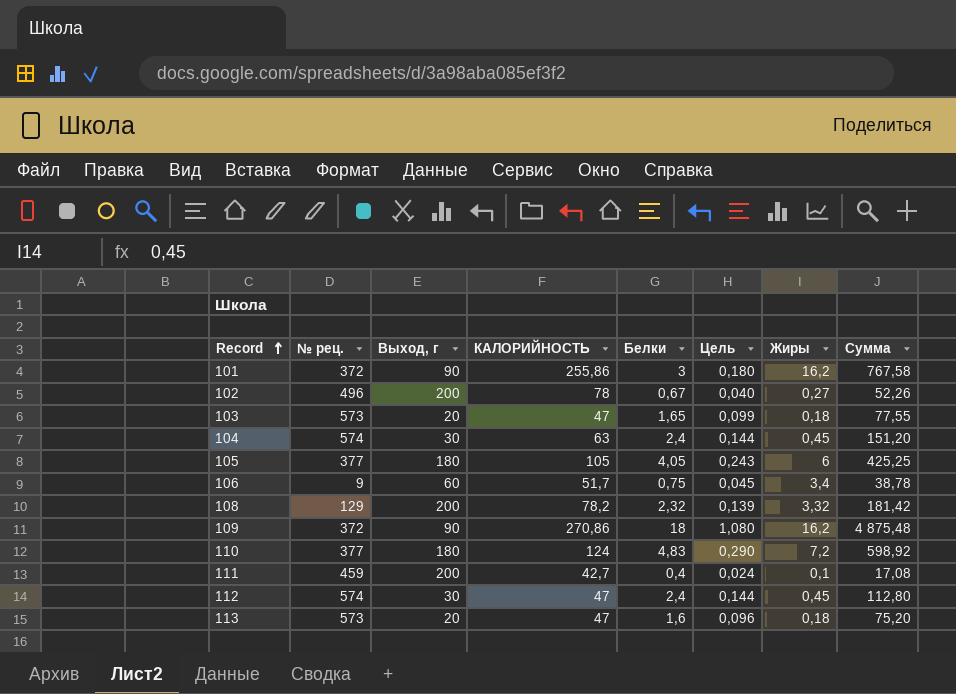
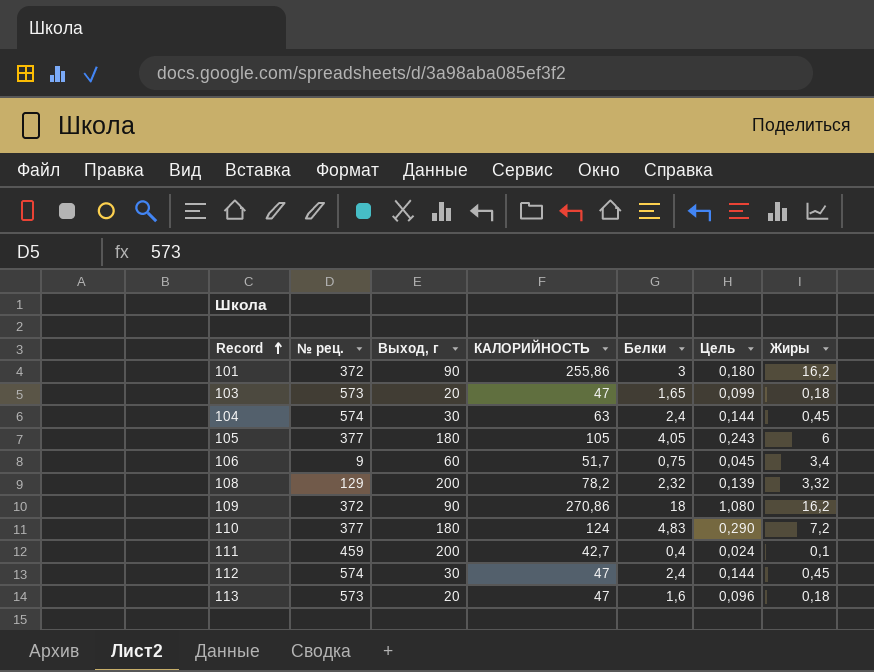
column Сумма | formula: [КАЛОРИЙНОСТЬ] * [Белки] -> none
row 102: 496 | 200 | 78 | 0,67 | 0,040 | 0,27 | 52,26 -> none

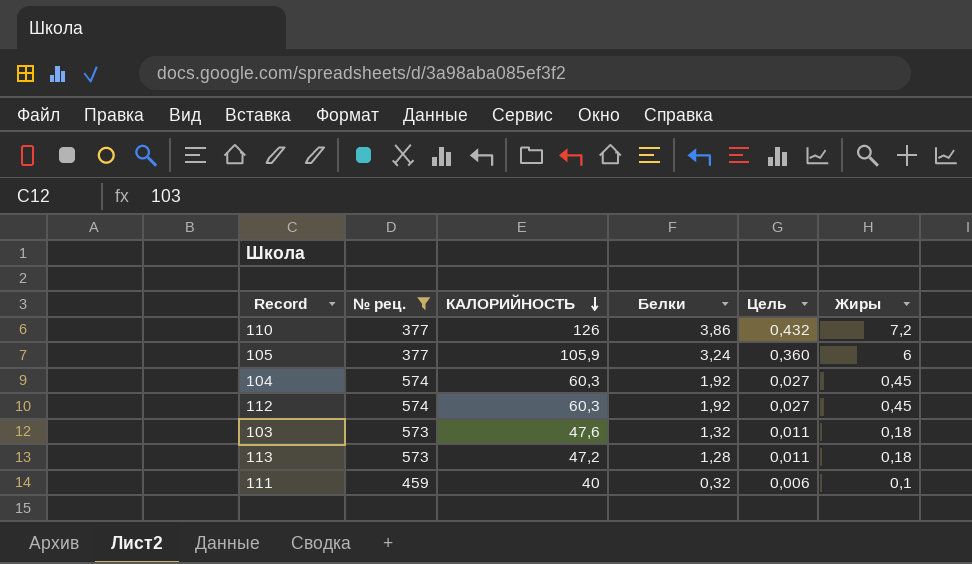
filter: none -> № рец. >= 377
row order: Record ascending -> КАЛОРИЙНОСТЬ descending
column Выход, г | position: 3 -> none
column Цель | formula: [Белки] * 0,06 -> [Жиры] * 0,06
110 | КАЛОРИЙНОСТЬ: 124 -> 126
110 | Белки: 4,83 -> 3,86
105 | КАЛОРИЙНОСТЬ: 105 -> 105,9
105 | Белки: 4,05 -> 3,24
104 | КАЛОРИЙНОСТЬ: 63 -> 60,3
104 | Белки: 2,4 -> 1,92
112 | КАЛОРИЙНОСТЬ: 47 -> 60,3
112 | Белки: 2,4 -> 1,92
103 | КАЛОРИЙНОСТЬ: 47 -> 47,6
103 | Белки: 1,65 -> 1,32
113 | КАЛОРИЙНОСТЬ: 47 -> 47,2
113 | Белки: 1,6 -> 1,28
111 | КАЛОРИЙНОСТЬ: 42,7 -> 40
111 | Белки: 0,4 -> 0,32

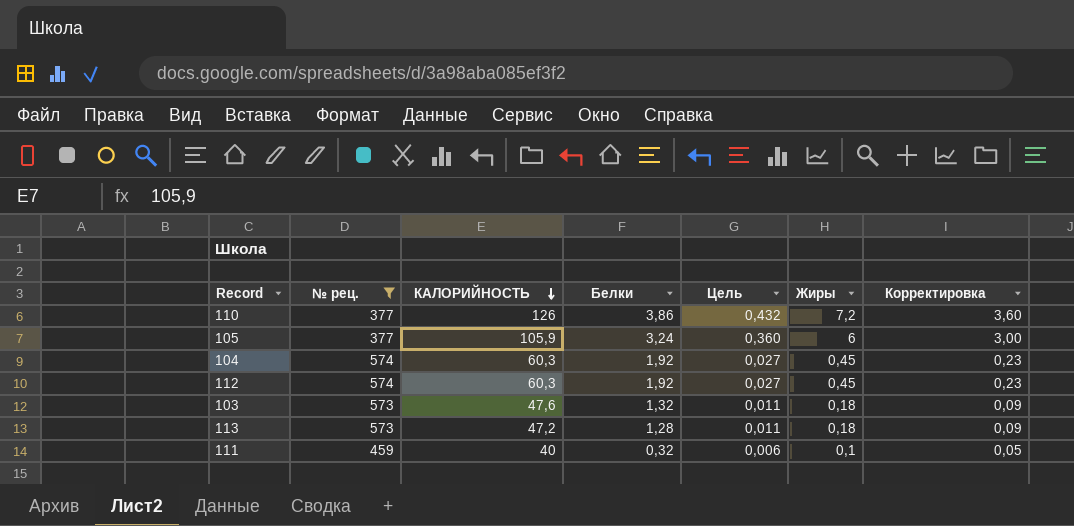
column Корректировка | formula: none -> [Жиры] * 0,5

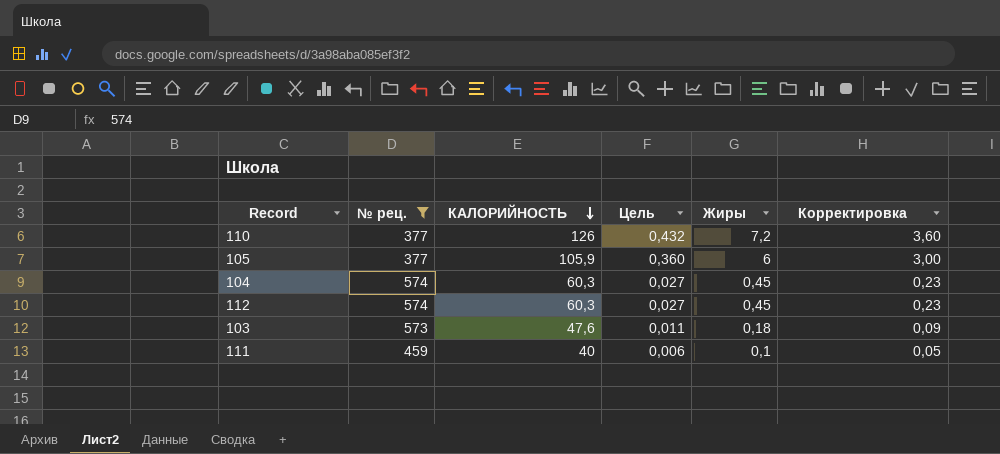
column Белки | position: 4 -> none
row 113: 573 | 47,2 | 1,28 | 0,011 | 0,18 | 0,09 -> none

